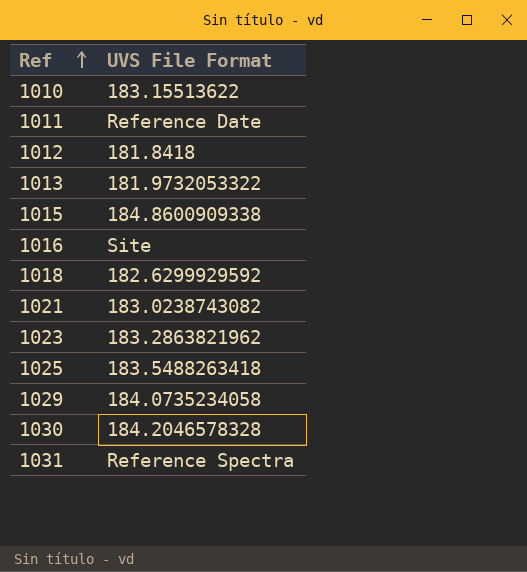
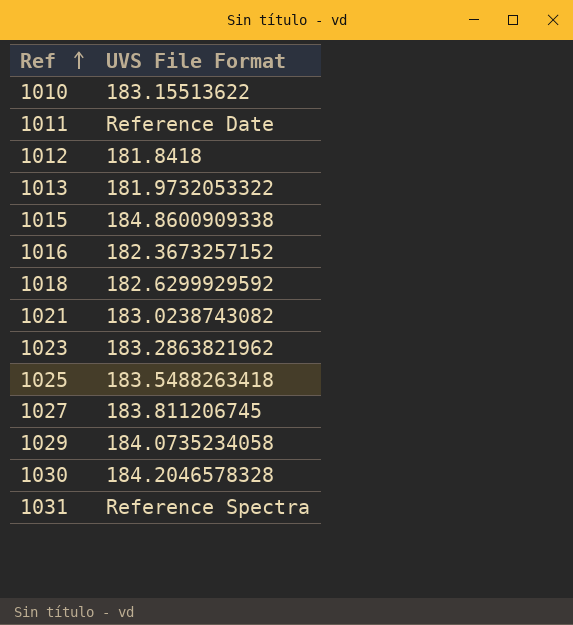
1016 | UVS File Format: Site -> 182.3673257152
row 1027: none -> 183.811206745

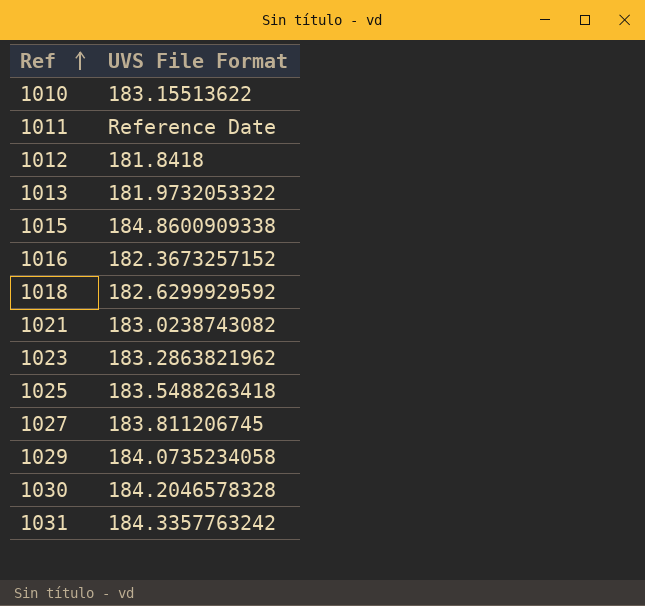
1031 | UVS File Format: Reference Spectra -> 184.3357763242

